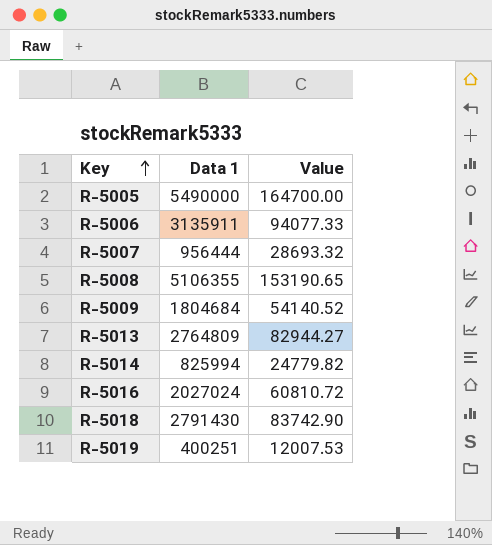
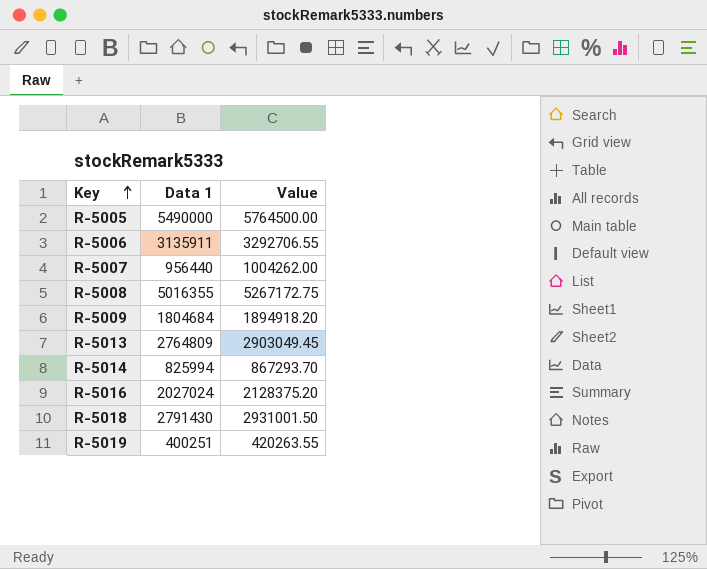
column Value | formula: [Data 1] * 0.03 -> [Data 1] * 1.05
R-5007 | Data 1: 956444 -> 956440
R-5008 | Data 1: 5106355 -> 5016355

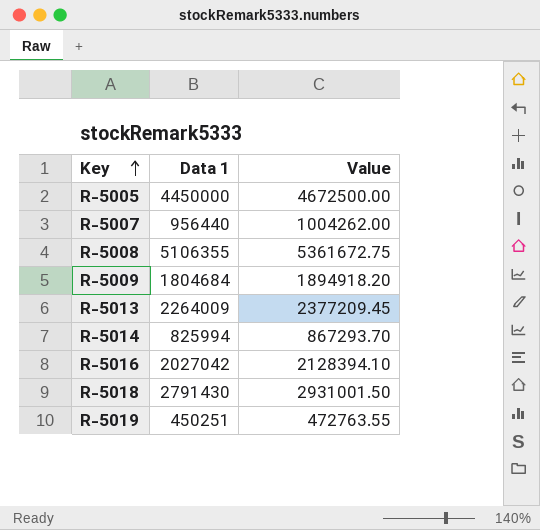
row R-5006: 3135911 | 3292706.55 -> none
R-5005 | Data 1: 5490000 -> 4450000
R-5005 | Value: 5764500.00 -> 4672500.00
R-5008 | Data 1: 5016355 -> 5106355
R-5008 | Value: 5267172.75 -> 5361672.75
R-5013 | Data 1: 2764809 -> 2264009
R-5013 | Value: 2903049.45 -> 2377209.45
R-5016 | Data 1: 2027024 -> 2027042
R-5016 | Value: 2128375.20 -> 2128394.10
R-5019 | Data 1: 400251 -> 450251
R-5019 | Value: 420263.55 -> 472763.55

